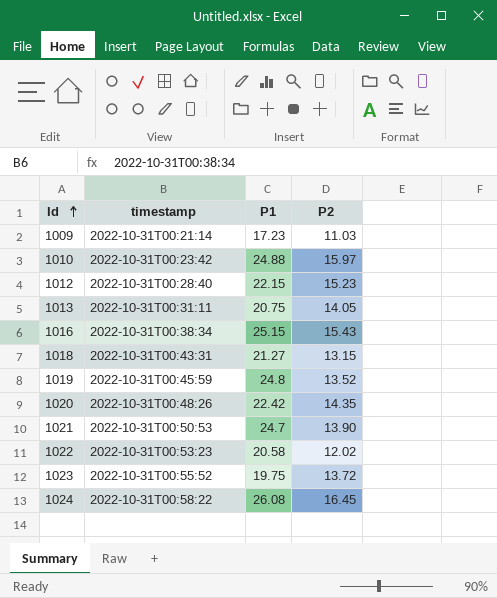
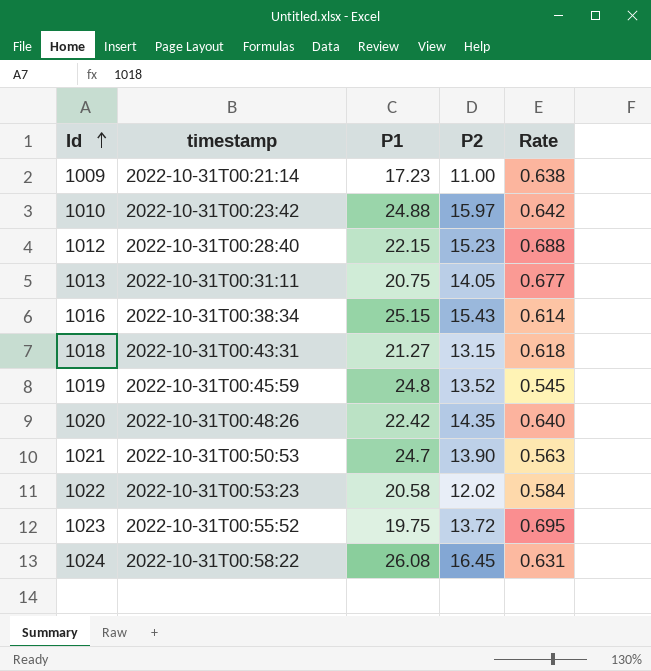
column Rate | formula: none -> [P2] / [P1]
1009 | P2: 11.03 -> 11.00

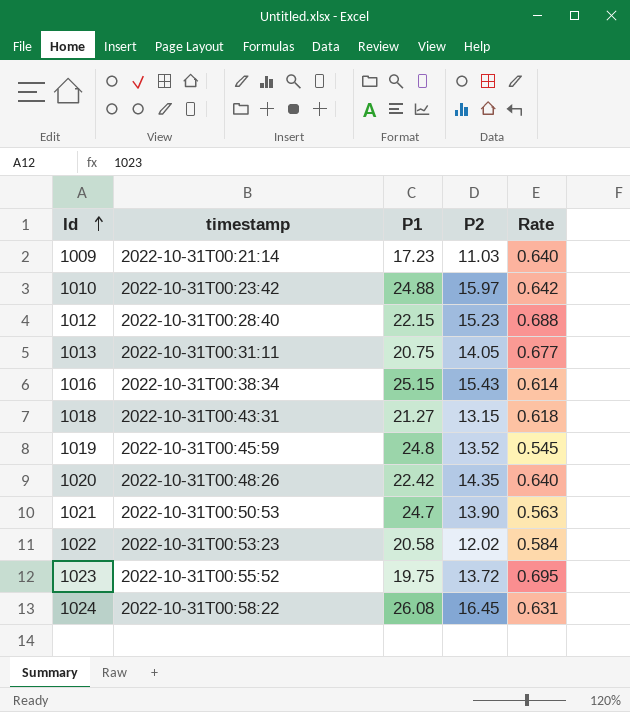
1009 | P2: 11.00 -> 11.03
1009 | Rate: 0.638 -> 0.640

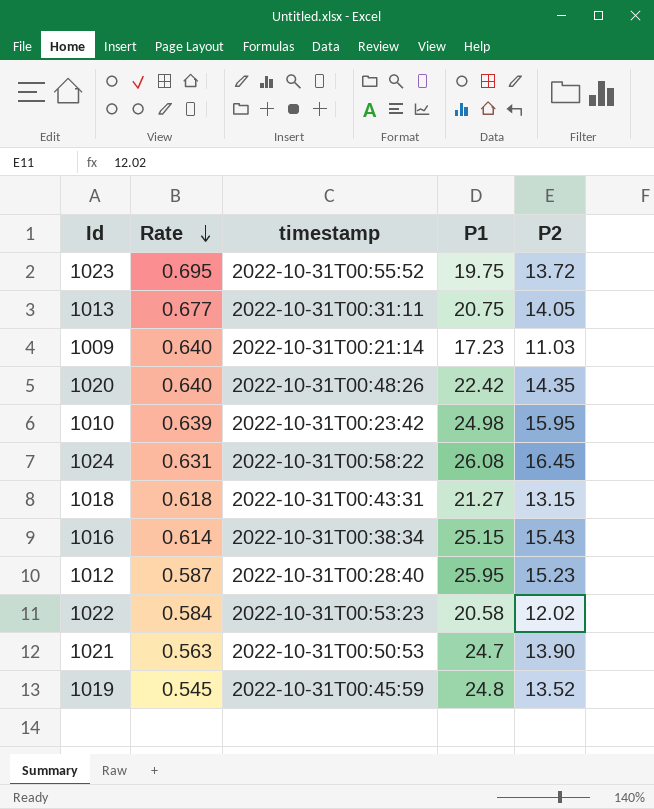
row order: Id ascending -> Rate descending
column Rate | position: 5 -> 2
1010 | Rate: 0.642 -> 0.639
1010 | P1: 24.88 -> 24.98
1010 | P2: 15.97 -> 15.95
1012 | Rate: 0.688 -> 0.587
1012 | P1: 22.15 -> 25.95

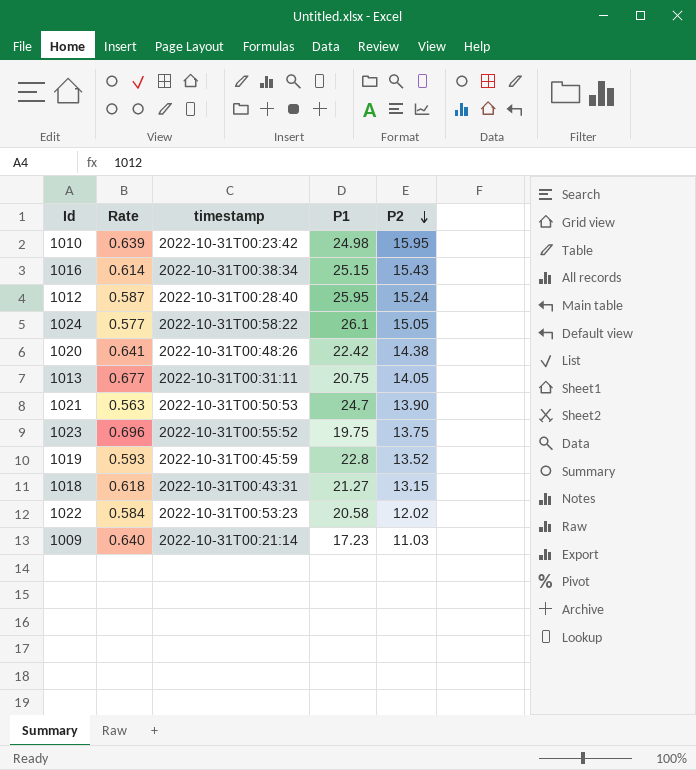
row order: Rate descending -> P2 descending
1012 | P2: 15.23 -> 15.24
1024 | Rate: 0.631 -> 0.577
1024 | P1: 26.08 -> 26.1
1024 | P2: 16.45 -> 15.05
1020 | Rate: 0.640 -> 0.641
1020 | P2: 14.35 -> 14.38
1023 | Rate: 0.695 -> 0.696
1023 | P2: 13.72 -> 13.75
1019 | Rate: 0.545 -> 0.593
1019 | P1: 24.8 -> 22.8

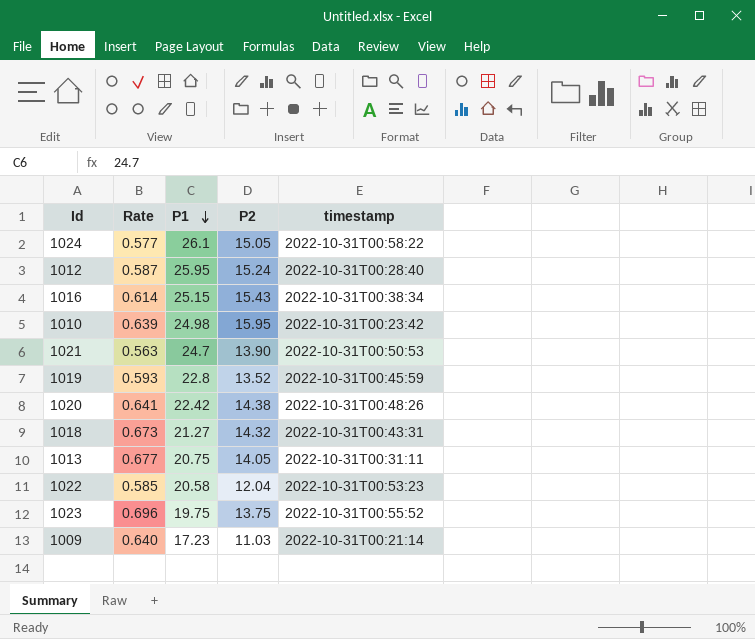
row order: P2 descending -> P1 descending
column timestamp | position: 3 -> 5
1018 | Rate: 0.618 -> 0.673
1018 | P2: 13.15 -> 14.32
1022 | Rate: 0.584 -> 0.585
1022 | P2: 12.02 -> 12.04

